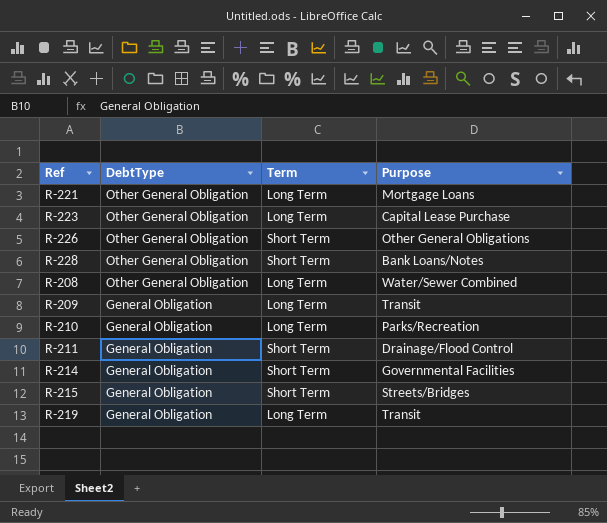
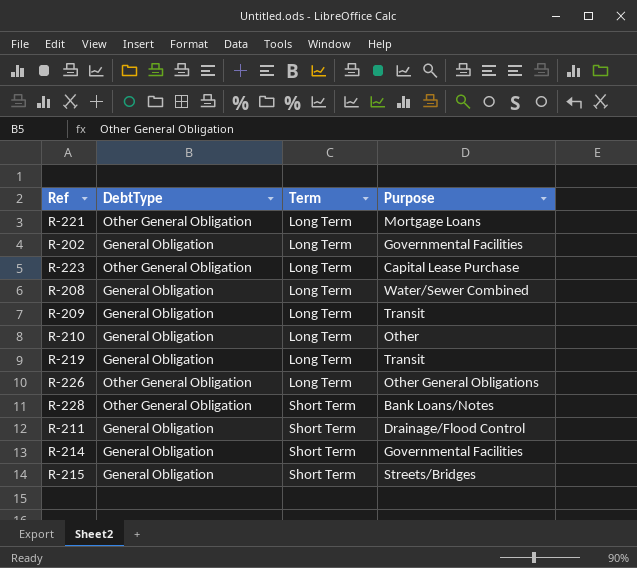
row order: DebtType descending -> Term ascending
row R-202: none -> General Obligation | Long Term | Governmental Facilities
R-208 | DebtType: Other General Obligation -> General Obligation
R-210 | Purpose: Parks/Recreation -> Other
R-226 | Term: Short Term -> Long Term

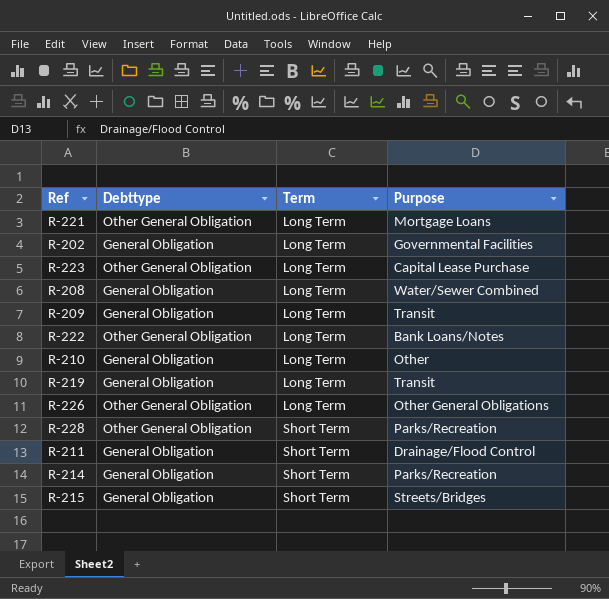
column name: DebtType -> Debttype
row R-222: none -> Other General Obligation | Long Term | Bank Loans/Notes
R-228 | Purpose: Bank Loans/Notes -> Parks/Recreation
R-214 | Purpose: Governmental Facilities -> Parks/Recreation

